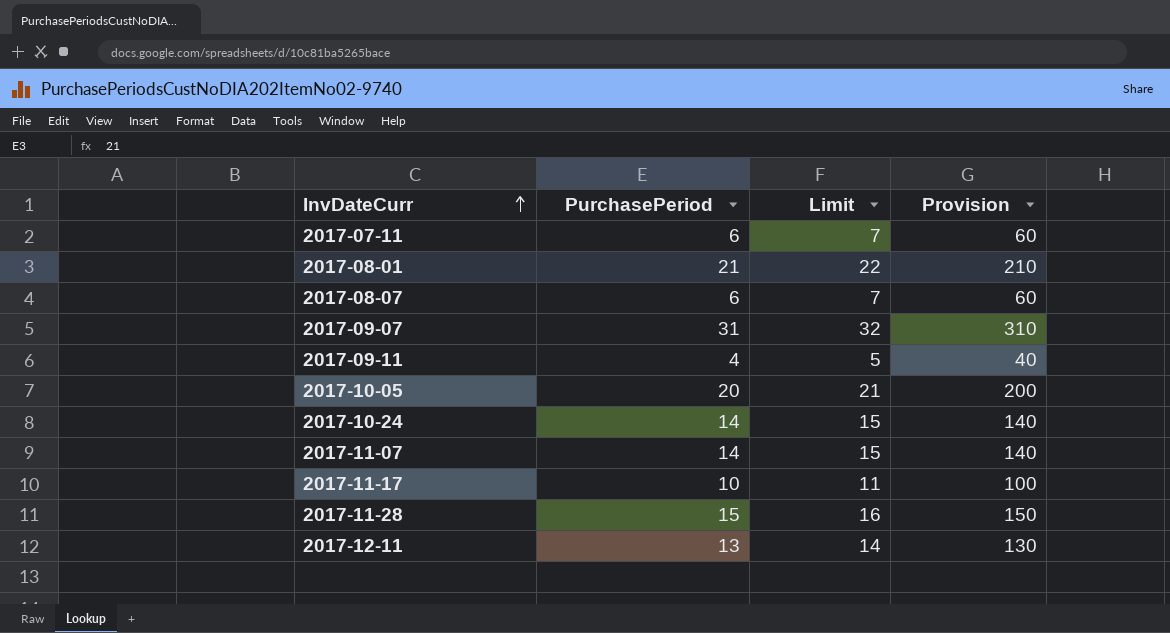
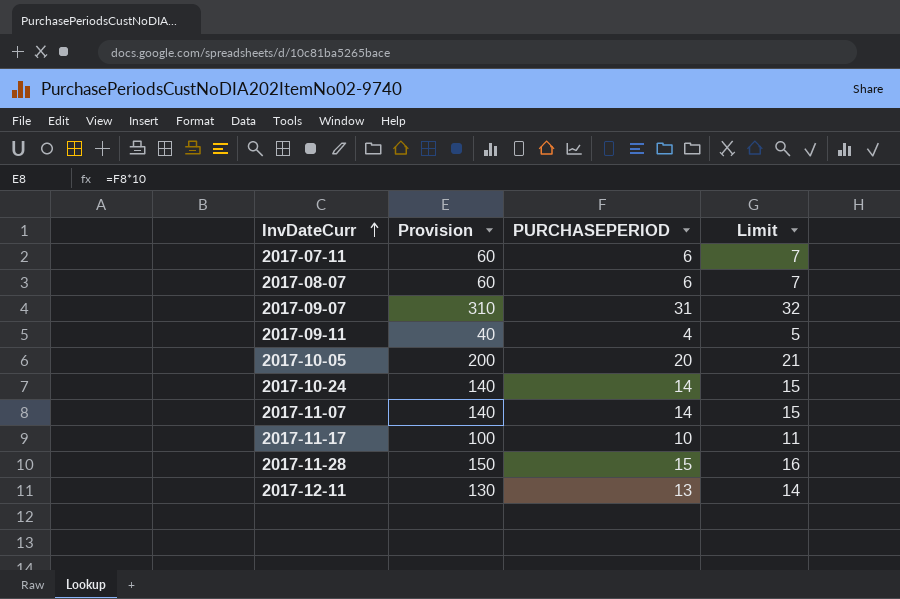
column Provision | position: 4 -> 2
column name: PurchasePeriod -> PURCHASEPERIOD
row 2017-08-01: 21 | 22 | 210 -> none

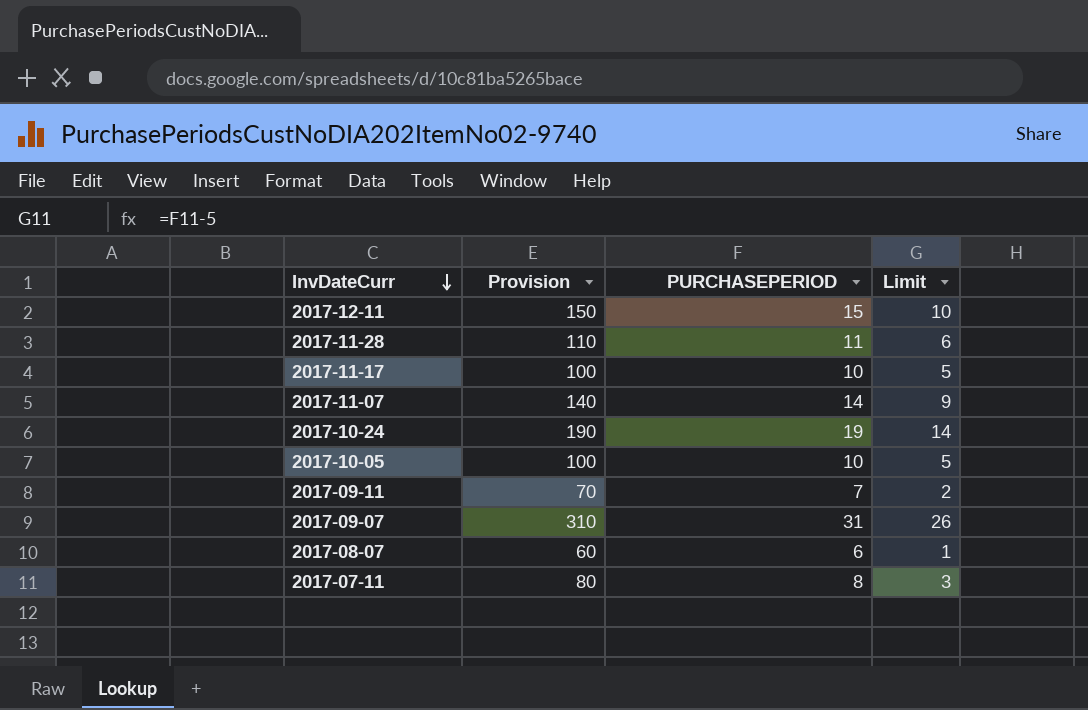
row order: InvDateCurr ascending -> InvDateCurr descending
column Limit | formula: [PURCHASEPERIOD] + 1 -> [PURCHASEPERIOD] - 5
2017-12-11 | Provision: 130 -> 150
2017-12-11 | PURCHASEPERIOD: 13 -> 15
2017-11-28 | Provision: 150 -> 110
2017-11-28 | PURCHASEPERIOD: 15 -> 11
2017-10-24 | Provision: 140 -> 190
2017-10-24 | PURCHASEPERIOD: 14 -> 19
2017-10-05 | Provision: 200 -> 100
2017-10-05 | PURCHASEPERIOD: 20 -> 10
2017-09-11 | Provision: 40 -> 70
2017-09-11 | PURCHASEPERIOD: 4 -> 7
2017-07-11 | Provision: 60 -> 80
2017-07-11 | PURCHASEPERIOD: 6 -> 8

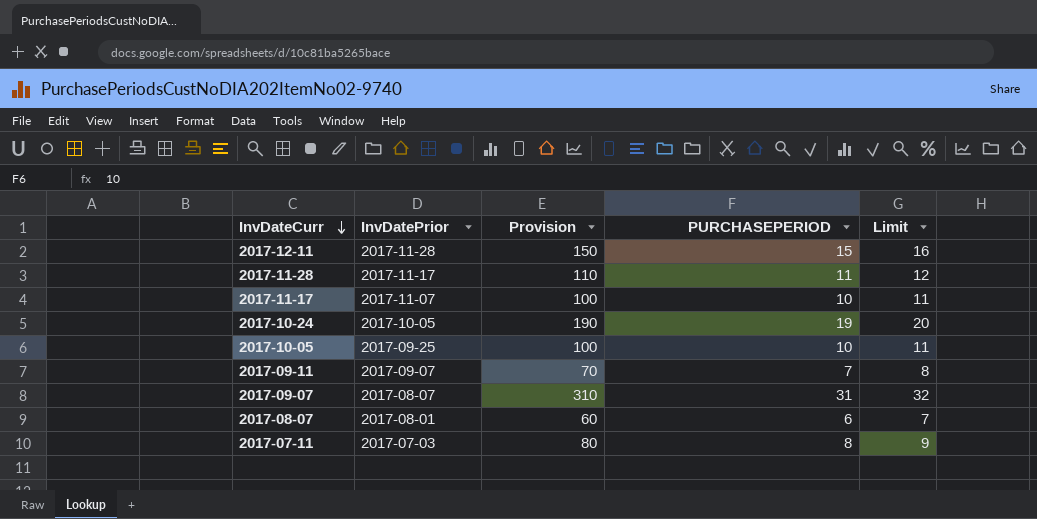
column InvDatePrior | position: none -> 2
column Limit | formula: [PURCHASEPERIOD] - 5 -> [PURCHASEPERIOD] + 1
row 2017-11-07: 140 | 14 | 9 -> none

